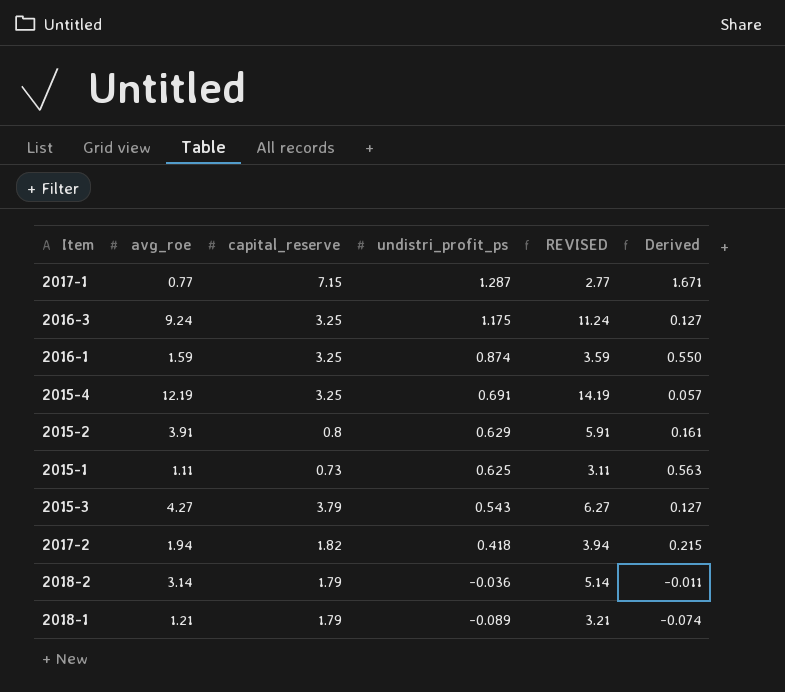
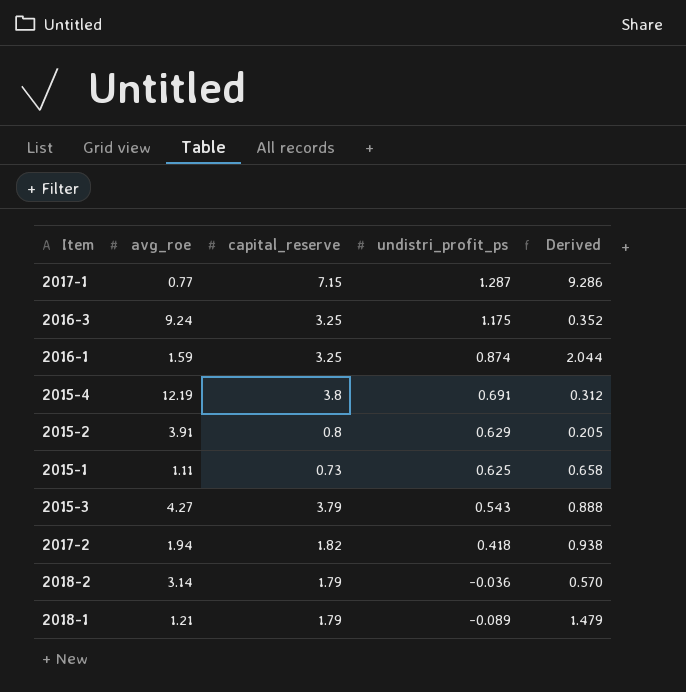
column REVISED | formula: [avg_roe] + 2 -> none
column Derived | formula: [undistri_profit_ps] / [avg_roe] -> [capital_reserve] / [avg_roe]
2015-4 | capital_reserve: 3.25 -> 3.8

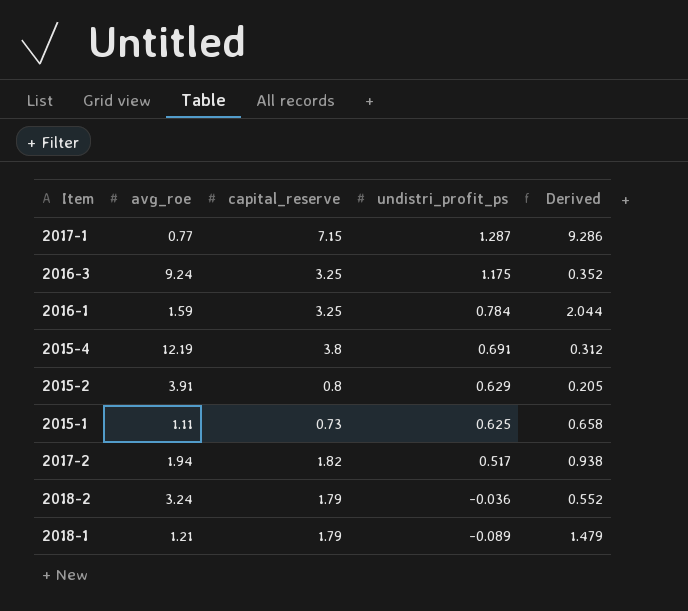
row 2015-3: 4.27 | 3.79 | 0.543 | 0.888 -> none
2016-1 | undistri_profit_ps: 0.874 -> 0.784
2017-2 | undistri_profit_ps: 0.418 -> 0.517
2018-2 | avg_roe: 3.14 -> 3.24
2018-2 | Derived: 0.570 -> 0.552

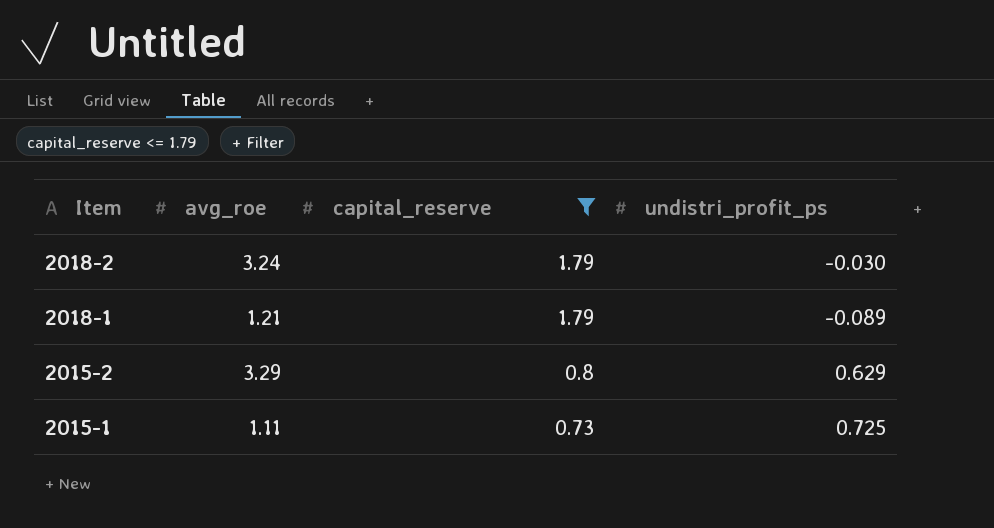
filter: none -> capital_reserve <= 1.79
row order: undistri_profit_ps descending -> Item descending
column Derived | formula: [capital_reserve] / [avg_roe] -> none
2018-2 | undistri_profit_ps: -0.036 -> -0.030
2015-2 | avg_roe: 3.91 -> 3.29
2015-1 | undistri_profit_ps: 0.625 -> 0.725

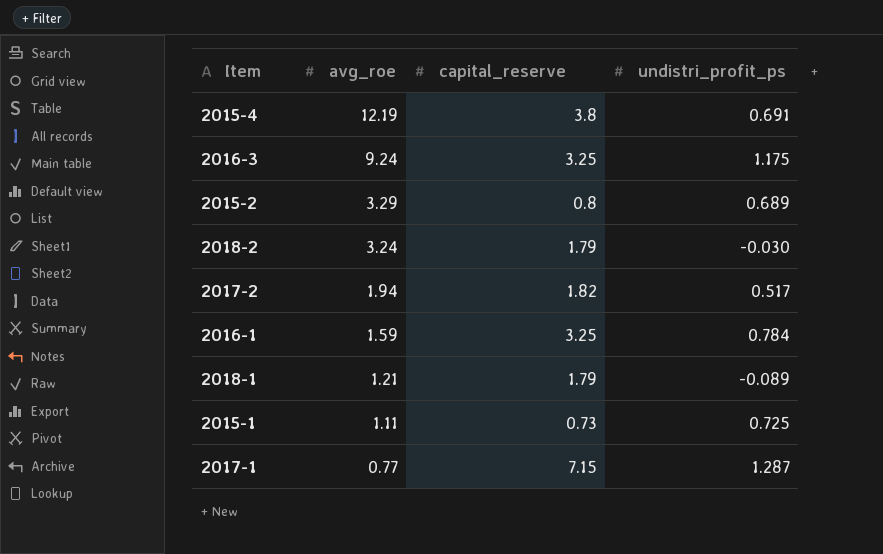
filter: capital_reserve <= 1.79 -> none
row order: Item descending -> avg_roe descending
2015-2 | undistri_profit_ps: 0.629 -> 0.689

